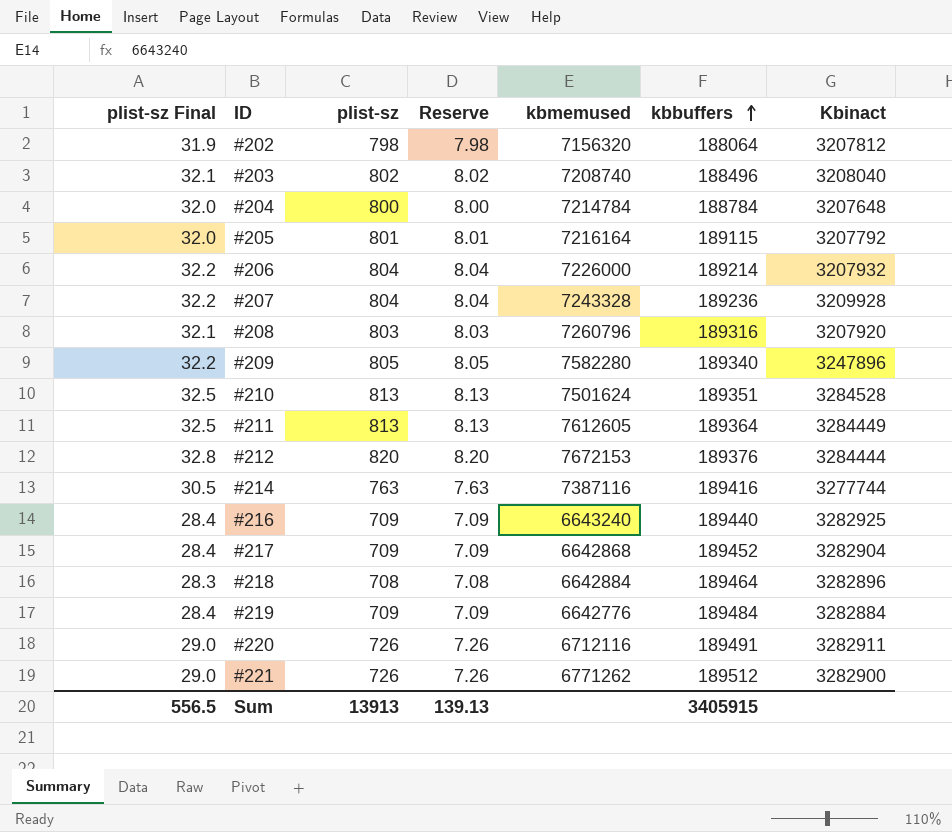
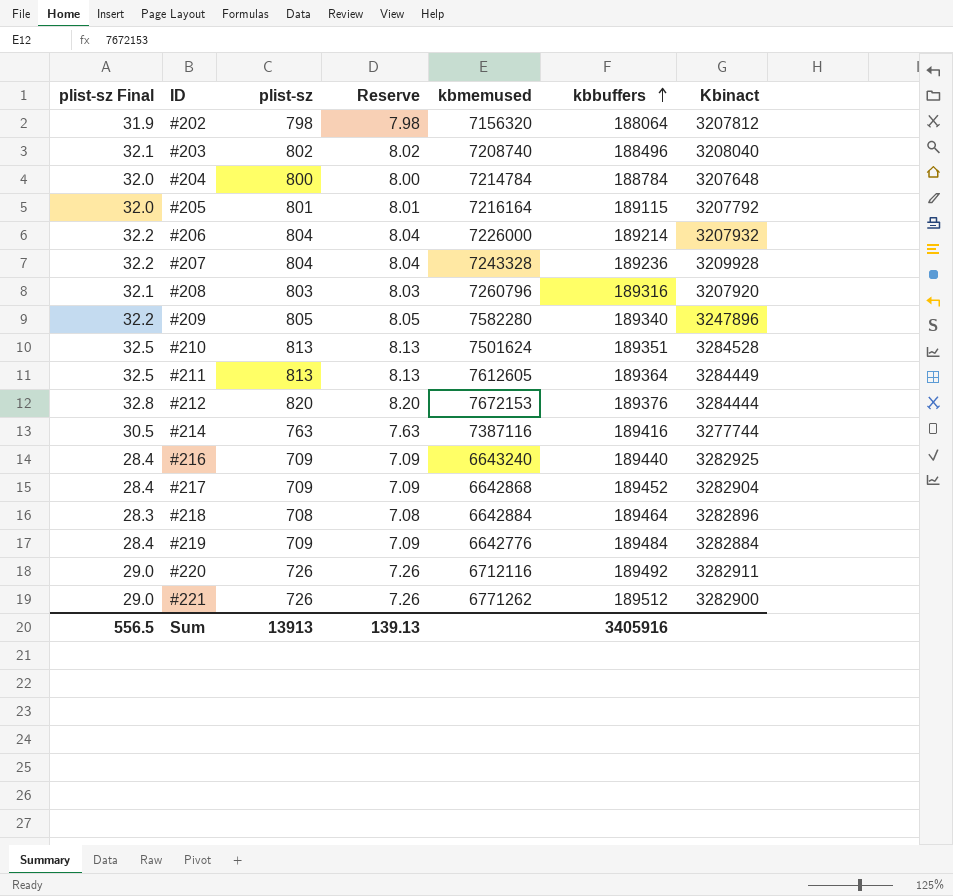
#220 | kbbuffers: 189491 -> 189492
Sum | kbbuffers: 3405915 -> 3405916

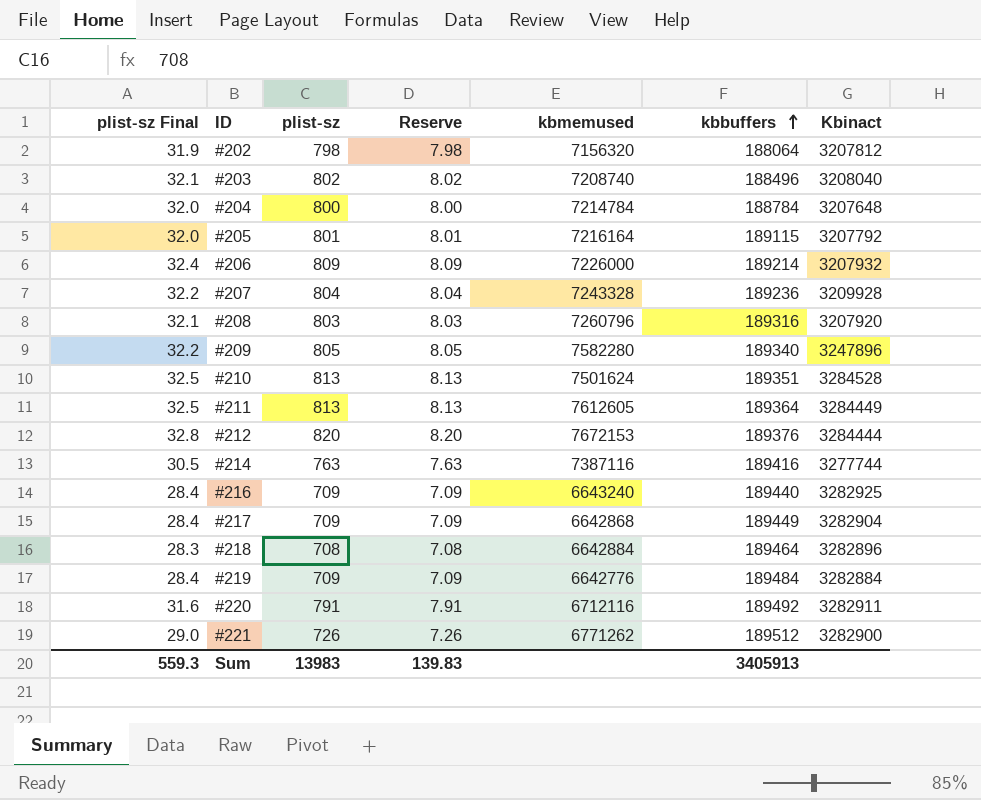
#206 | plist-sz Final: 32.2 -> 32.4
#206 | plist-sz: 804 -> 809
#206 | Reserve: 8.04 -> 8.09
#217 | kbbuffers: 189452 -> 189449
#220 | plist-sz Final: 29.0 -> 31.6
#220 | plist-sz: 726 -> 791
#220 | Reserve: 7.26 -> 7.91
Sum | plist-sz Final: 556.5 -> 559.3
Sum | plist-sz: 13913 -> 13983
Sum | Reserve: 139.13 -> 139.83
Sum | kbbuffers: 3405916 -> 3405913

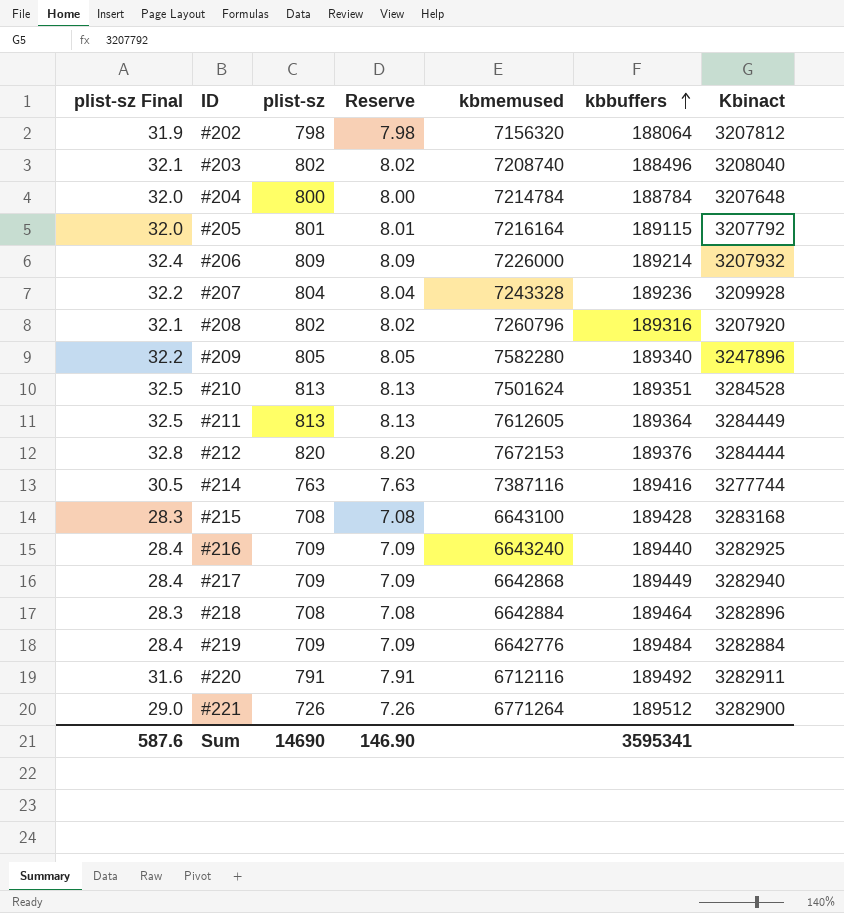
#208 | plist-sz: 803 -> 802
#208 | Reserve: 8.03 -> 8.02
row #215: none -> 28.3 | 708 | 7.08 | 6643100 | 189428 | 3283168
#217 | Kbinact: 3282904 -> 3282940
#221 | kbmemused: 6771262 -> 6771264
Sum | plist-sz Final: 559.3 -> 587.6
Sum | plist-sz: 13983 -> 14690
Sum | Reserve: 139.83 -> 146.90
Sum | kbbuffers: 3405913 -> 3595341

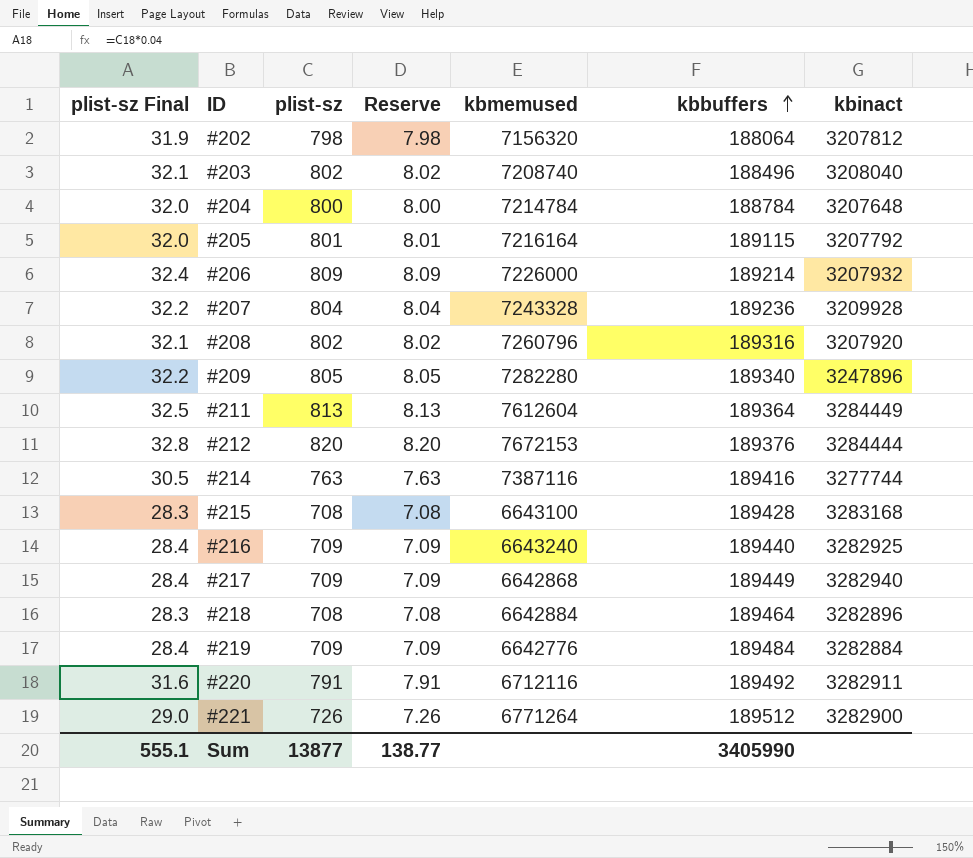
column name: Kbinact -> kbinact
row #210: 32.5 | 813 | 8.13 | 7501624 | 189351 | 3284528 -> none
#209 | kbmemused: 7582280 -> 7282280
#211 | kbmemused: 7612605 -> 7612604
Sum | plist-sz Final: 587.6 -> 555.1
Sum | plist-sz: 14690 -> 13877
Sum | Reserve: 146.90 -> 138.77
Sum | kbbuffers: 3595341 -> 3405990

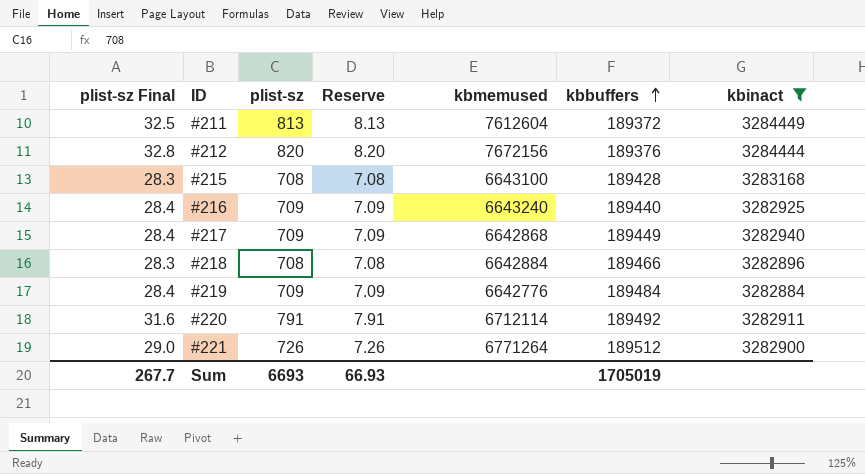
filter: none -> kbinact >= 3282884
#211 | kbbuffers: 189364 -> 189372
#212 | kbmemused: 7672153 -> 7672156
#218 | kbbuffers: 189464 -> 189466
#220 | kbmemused: 6712116 -> 6712114
Sum | plist-sz Final: 555.1 -> 267.7
Sum | plist-sz: 13877 -> 6693
Sum | Reserve: 138.77 -> 66.93
Sum | kbbuffers: 3405990 -> 1705019

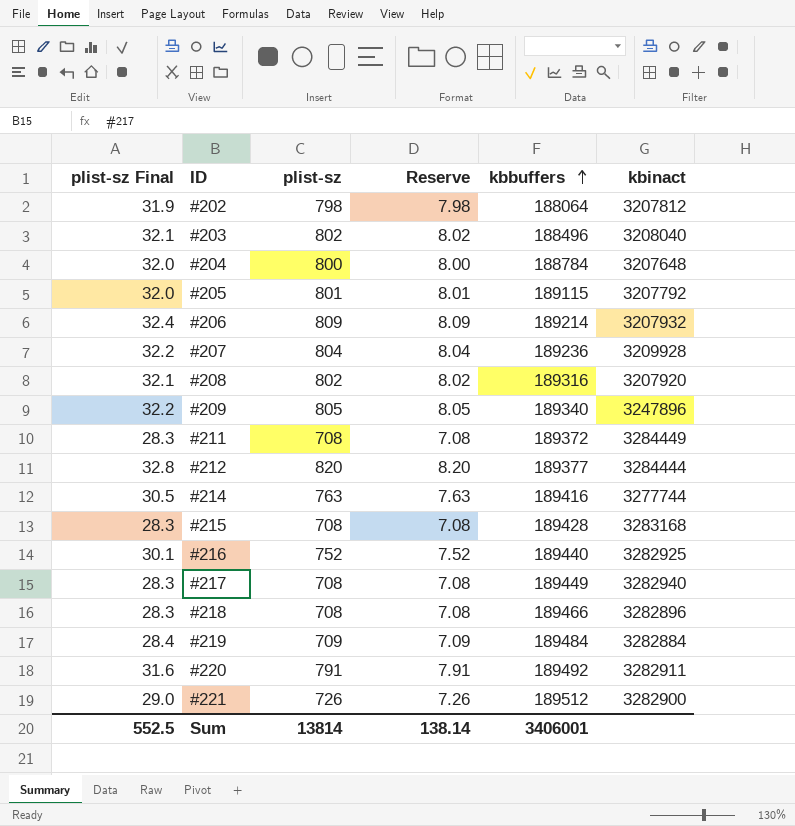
filter: kbinact >= 3282884 -> none
column kbmemused | position: 5 -> none
#211 | plist-sz Final: 32.5 -> 28.3
#211 | plist-sz: 813 -> 708
#211 | Reserve: 8.13 -> 7.08
#212 | kbbuffers: 189376 -> 189377
#216 | plist-sz Final: 28.4 -> 30.1
#216 | plist-sz: 709 -> 752
#216 | Reserve: 7.09 -> 7.52
#217 | plist-sz Final: 28.4 -> 28.3
#217 | plist-sz: 709 -> 708
#217 | Reserve: 7.09 -> 7.08
Sum | plist-sz Final: 267.7 -> 552.5
Sum | plist-sz: 6693 -> 13814
Sum | Reserve: 66.93 -> 138.14
Sum | kbbuffers: 1705019 -> 3406001

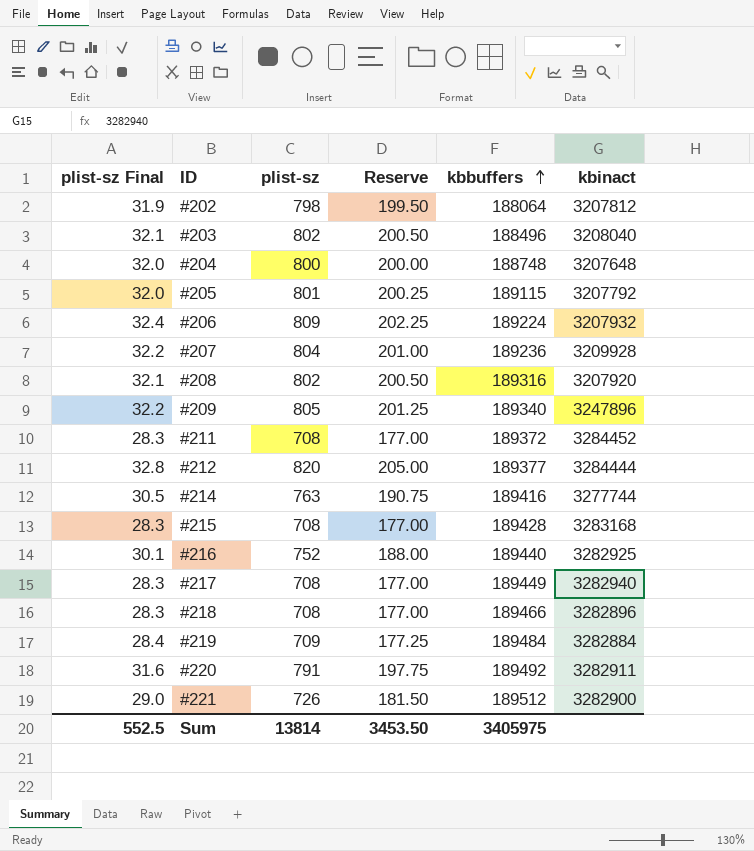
column Reserve | formula: [plist-sz] * 0.01 -> [plist-sz] * 0.25
#204 | kbbuffers: 188784 -> 188748
#206 | kbbuffers: 189214 -> 189224
#211 | kbinact: 3284449 -> 3284452
Sum | Reserve: 138.14 -> 3453.50
Sum | kbbuffers: 3406001 -> 3405975

